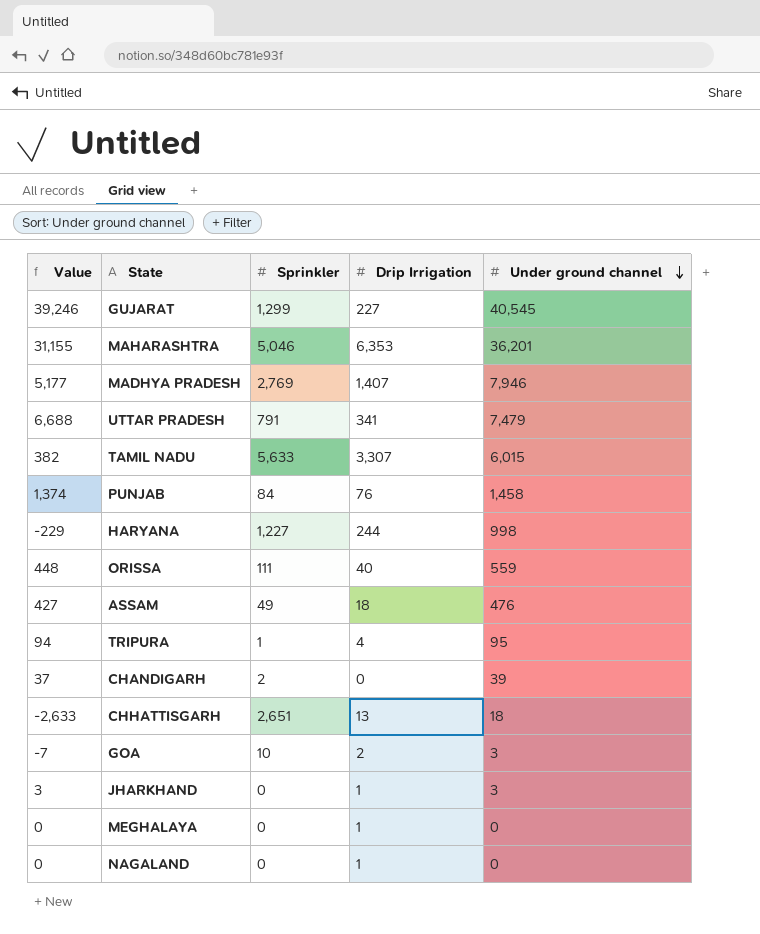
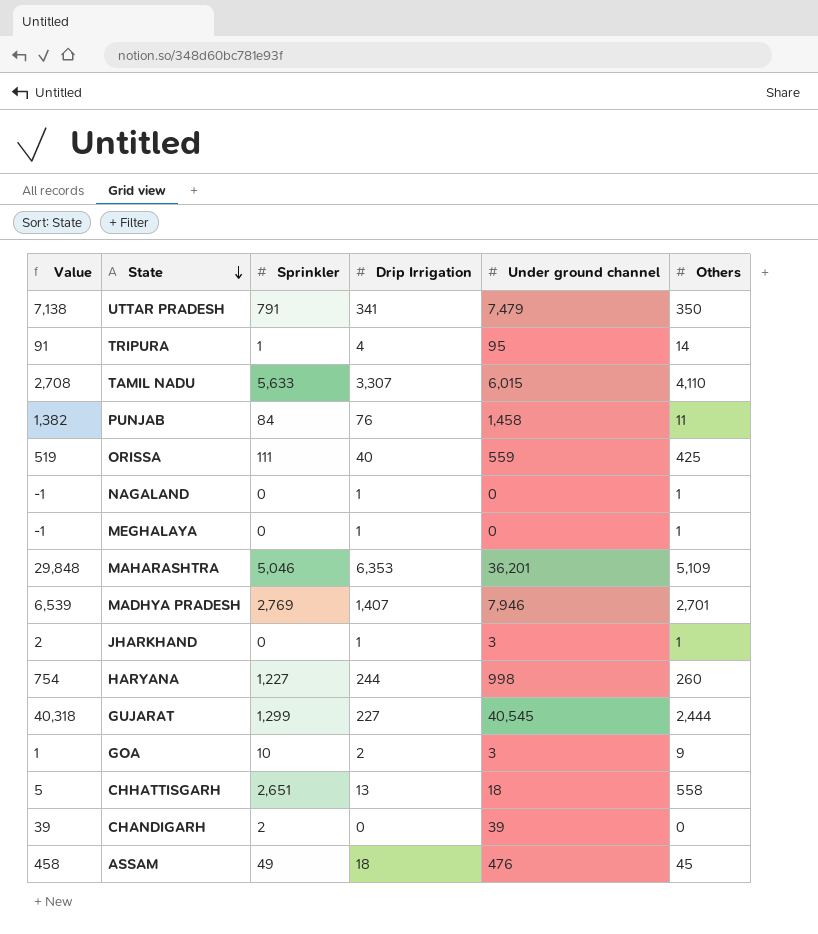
row order: Under ground channel descending -> State descending
column Value | formula: [Under ground channel] - [Sprinkler] -> [Under ground channel] - [Drip Irrigation]
column Others | position: none -> 6

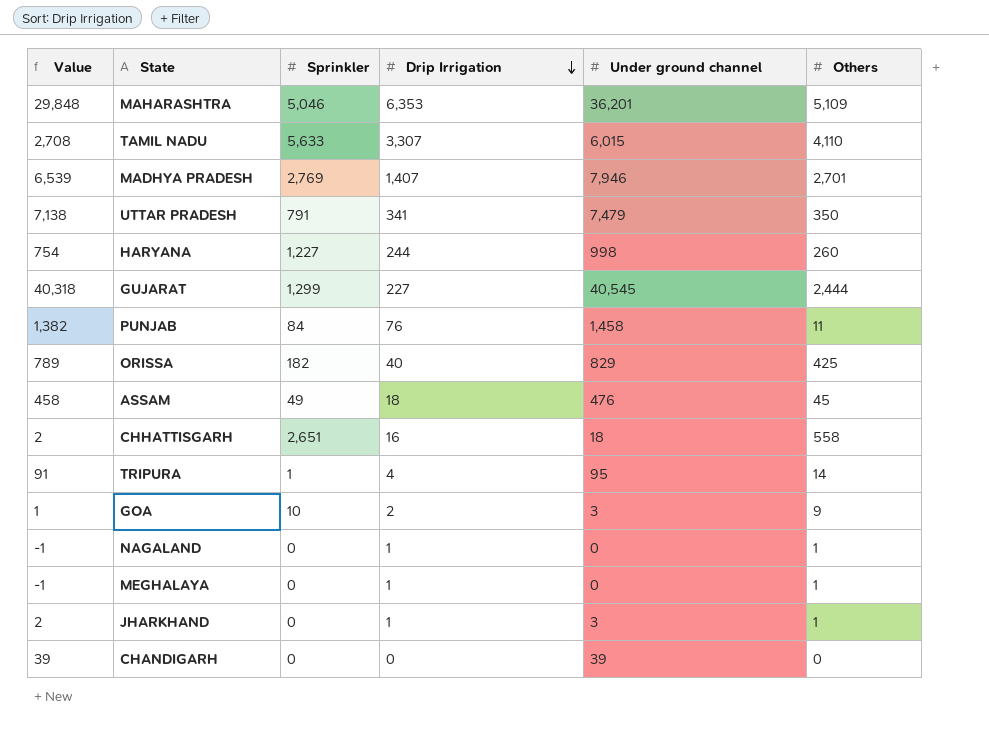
row order: State descending -> Drip Irrigation descending
ORISSA | Value: 519 -> 789
ORISSA | Sprinkler: 111 -> 182
ORISSA | Under ground channel: 559 -> 829
CHHATTISGARH | Value: 5 -> 2
CHHATTISGARH | Drip Irrigation: 13 -> 16
CHANDIGARH | Sprinkler: 2 -> 0

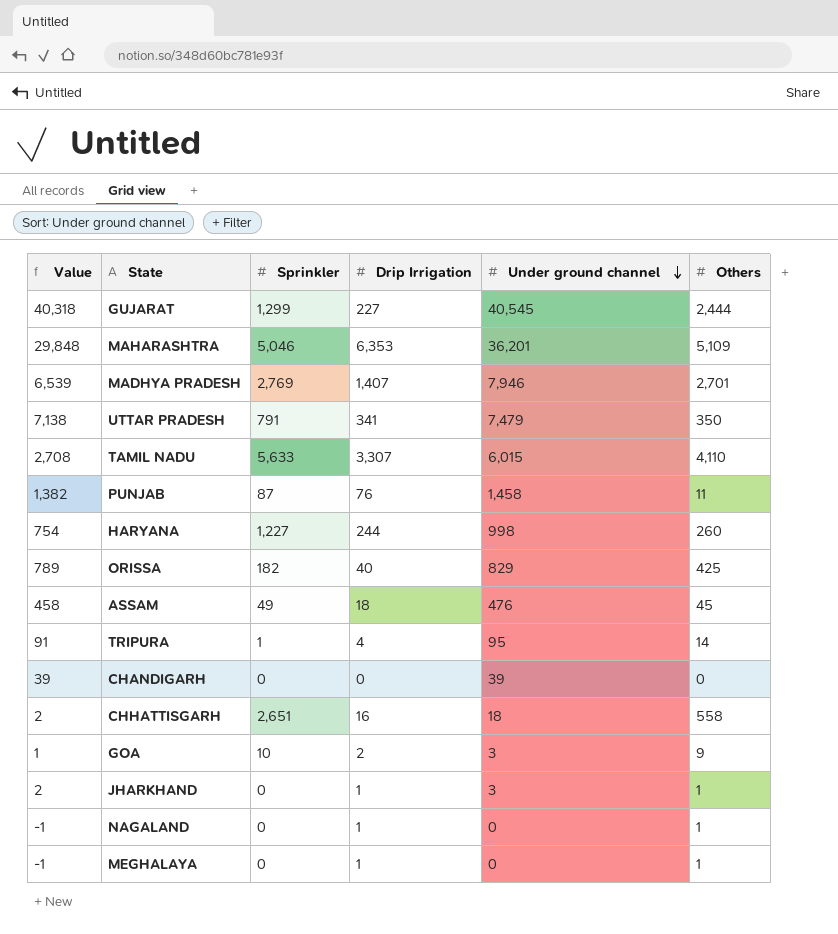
row order: Drip Irrigation descending -> Under ground channel descending
PUNJAB | Sprinkler: 84 -> 87

